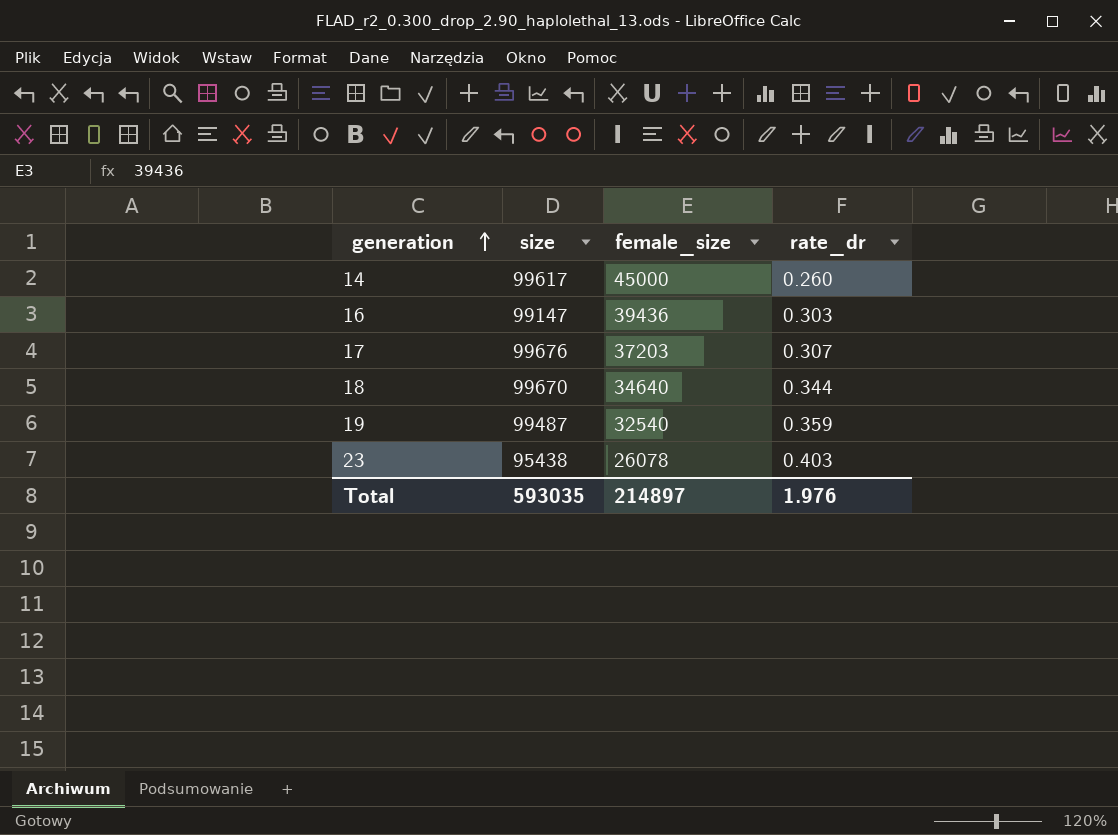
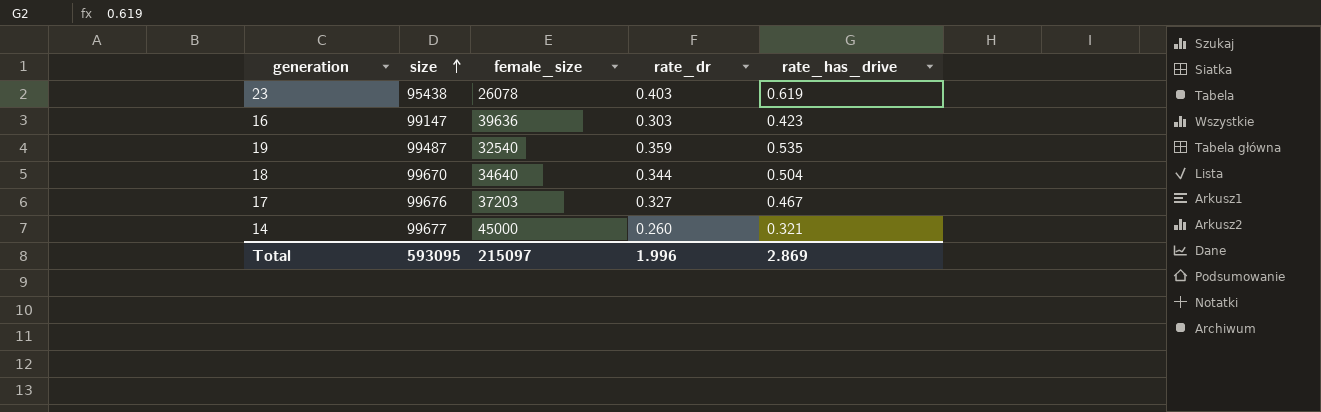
row order: generation ascending -> size ascending
column rate_has_drive | position: none -> 5
16 | female_size: 39436 -> 39636
17 | rate_dr: 0.307 -> 0.327
14 | size: 99617 -> 99677
Total | size: 593035 -> 593095
Total | female_size: 214897 -> 215097
Total | rate_dr: 1.976 -> 1.996

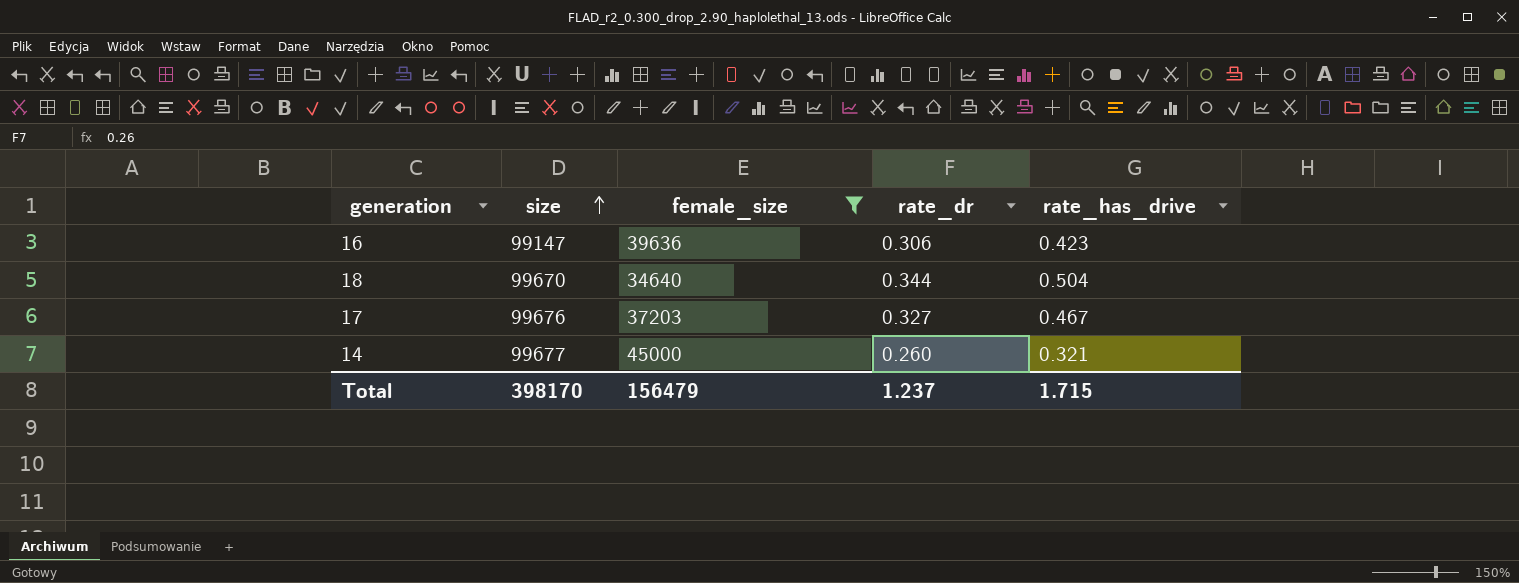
filter: none -> female_size >= 34640
16 | rate_dr: 0.303 -> 0.306
Total | size: 593095 -> 398170
Total | female_size: 215097 -> 156479
Total | rate_dr: 1.996 -> 1.237
Total | rate_has_drive: 2.869 -> 1.715

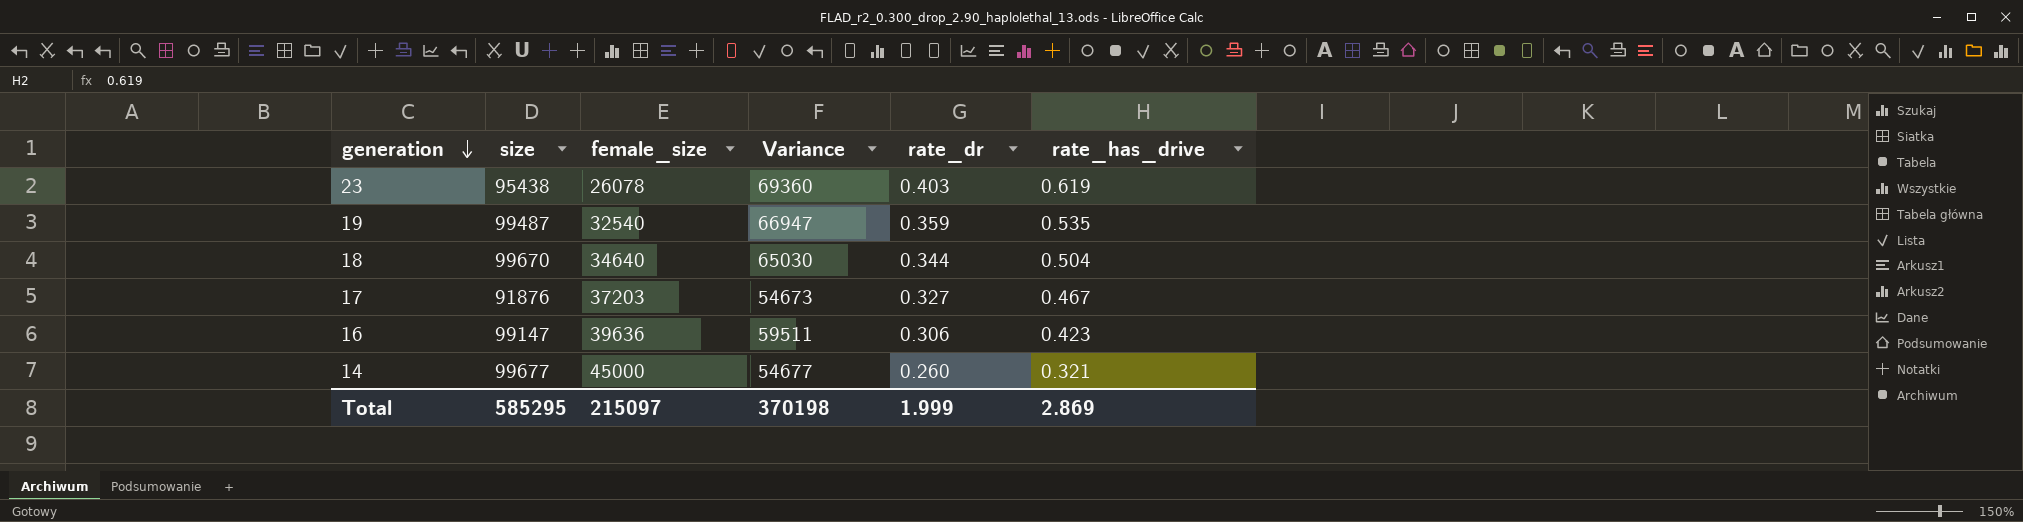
filter: female_size >= 34640 -> none
row order: size ascending -> generation descending
column Variance | formula: none -> [size] - [female_size]
17 | size: 99676 -> 91876
Total | size: 398170 -> 585295
Total | female_size: 156479 -> 215097
Total | rate_dr: 1.237 -> 1.999
Total | rate_has_drive: 1.715 -> 2.869

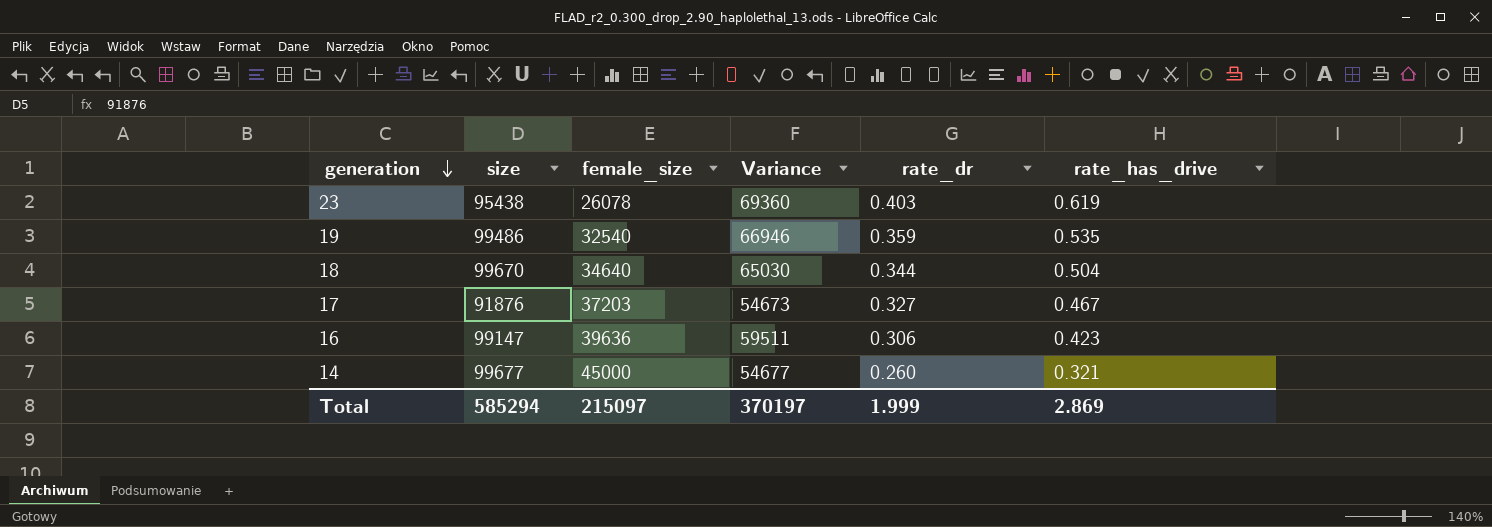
19 | size: 99487 -> 99486
19 | Variance: 66947 -> 66946
Total | size: 585295 -> 585294
Total | Variance: 370198 -> 370197

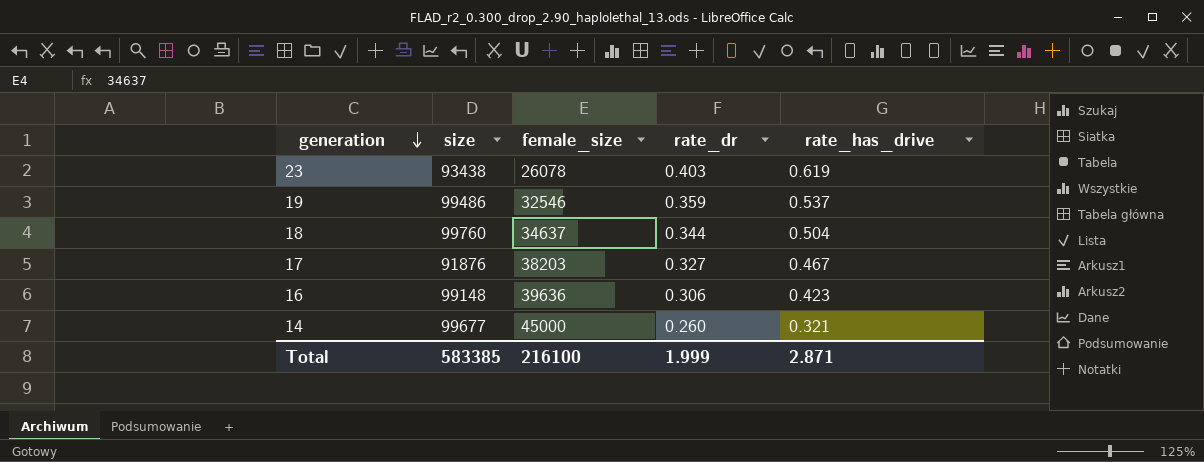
column Variance | formula: [size] - [female_size] -> none
23 | size: 95438 -> 93438
19 | female_size: 32540 -> 32546
19 | rate_has_drive: 0.535 -> 0.537
18 | size: 99670 -> 99760
18 | female_size: 34640 -> 34637
17 | female_size: 37203 -> 38203
16 | size: 99147 -> 99148
Total | size: 585294 -> 583385
Total | female_size: 215097 -> 216100
Total | rate_has_drive: 2.869 -> 2.871

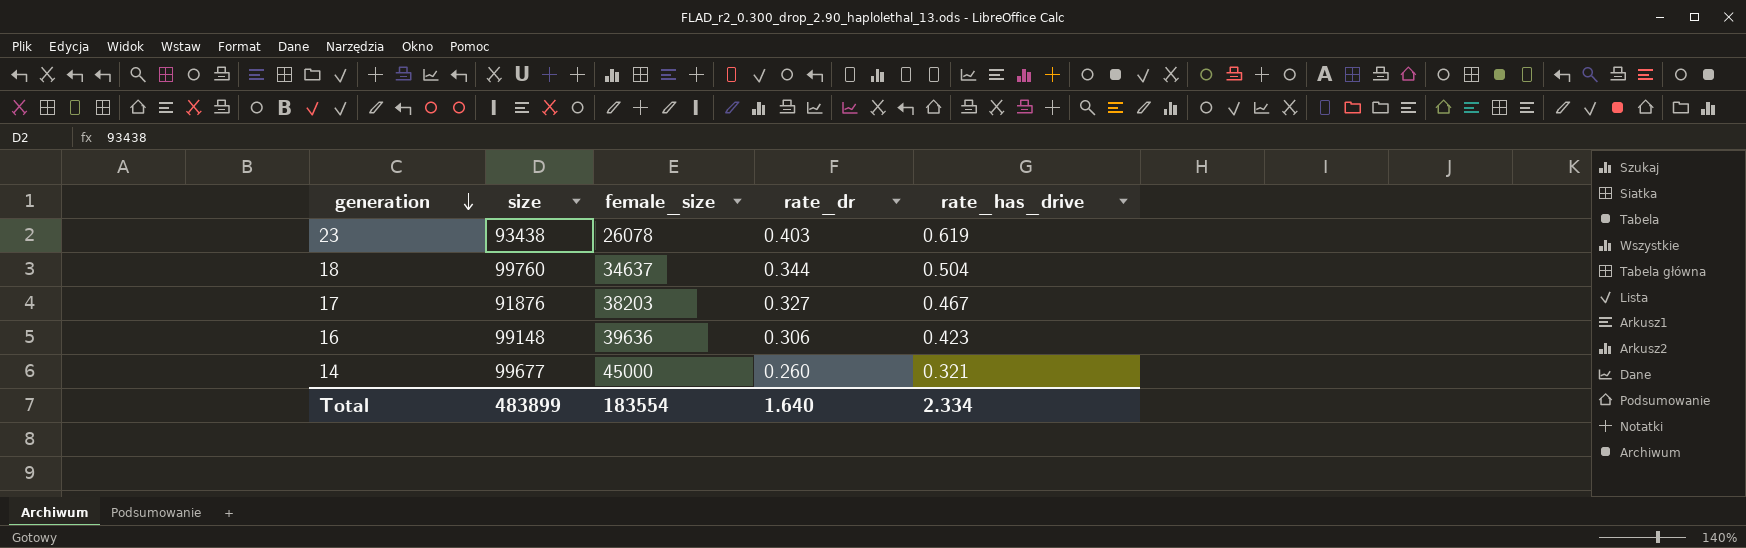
row 19: 99486 | 32546 | 0.359 | 0.537 -> none
Total | size: 583385 -> 483899
Total | female_size: 216100 -> 183554
Total | rate_dr: 1.999 -> 1.640
Total | rate_has_drive: 2.871 -> 2.334

